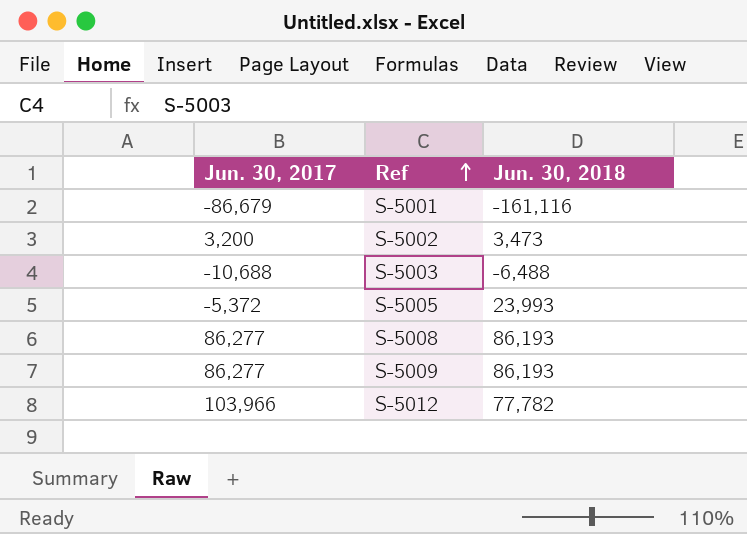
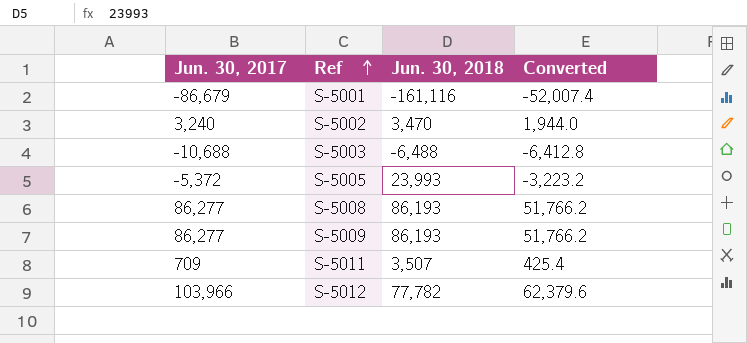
column Converted | formula: none -> [Jun. 30, 2017] * 0.6
S-5002 | Jun. 30, 2017: 3,200 -> 3,240
S-5002 | Jun. 30, 2018: 3,473 -> 3,470
row S-5011: none -> 709 | 3,507 | 425.4

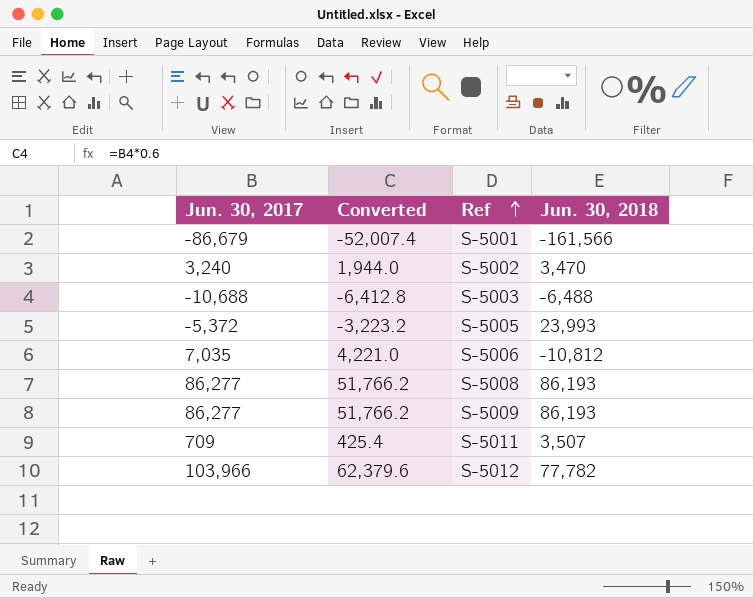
column Converted | position: 4 -> 2
S-5001 | Jun. 30, 2018: -161,116 -> -161,566
row S-5006: none -> 7,035 | 4,221.0 | -10,812

